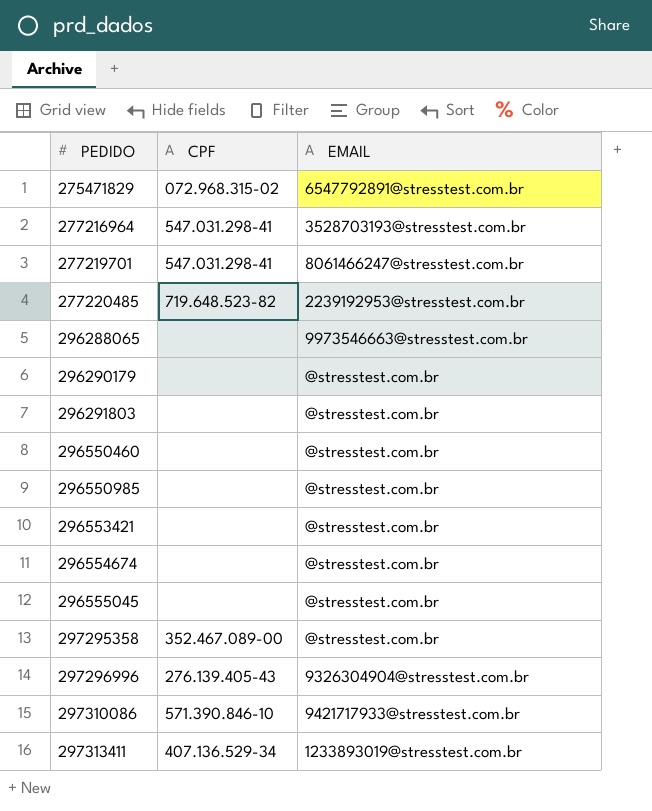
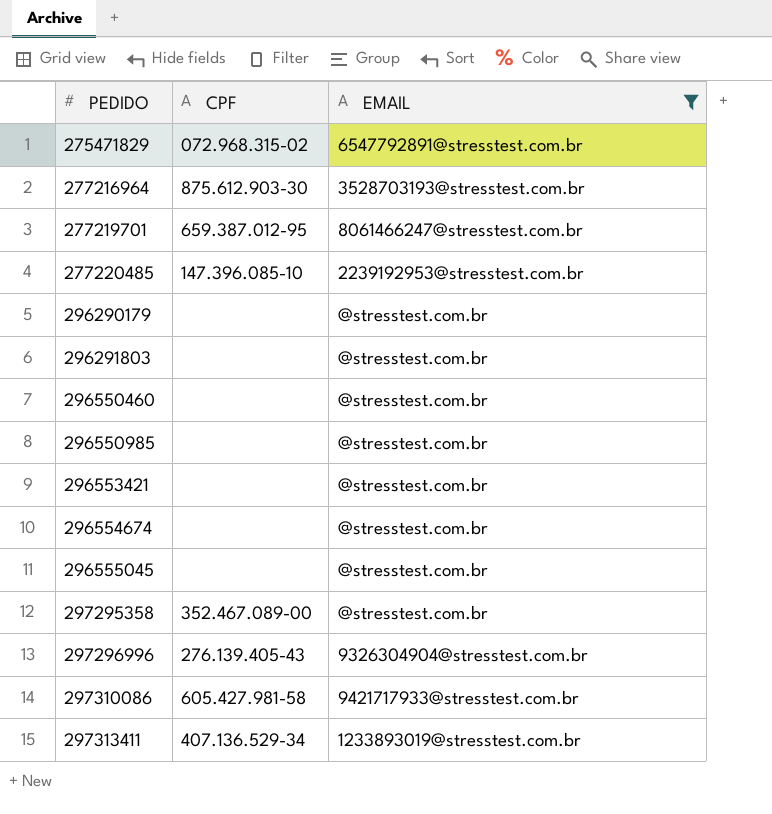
filter: none -> EMAIL != 9973546663@stresstest.com.br
277216964 | CPF: 547.031.298-41 -> 875.612.903-30
277219701 | CPF: 547.031.298-41 -> 659.387.012-95
277220485 | CPF: 719.648.523-82 -> 147.396.085-10
297310086 | CPF: 571.390.846-10 -> 605.427.981-58

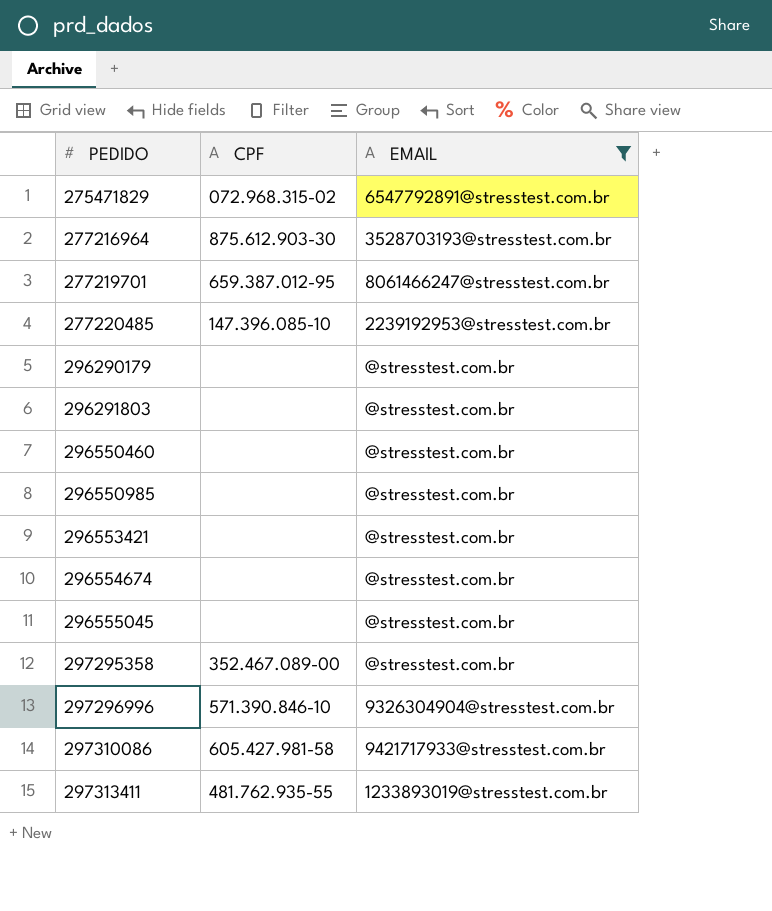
297296996 | CPF: 276.139.405-43 -> 571.390.846-10
297313411 | CPF: 407.136.529-34 -> 481.762.935-55

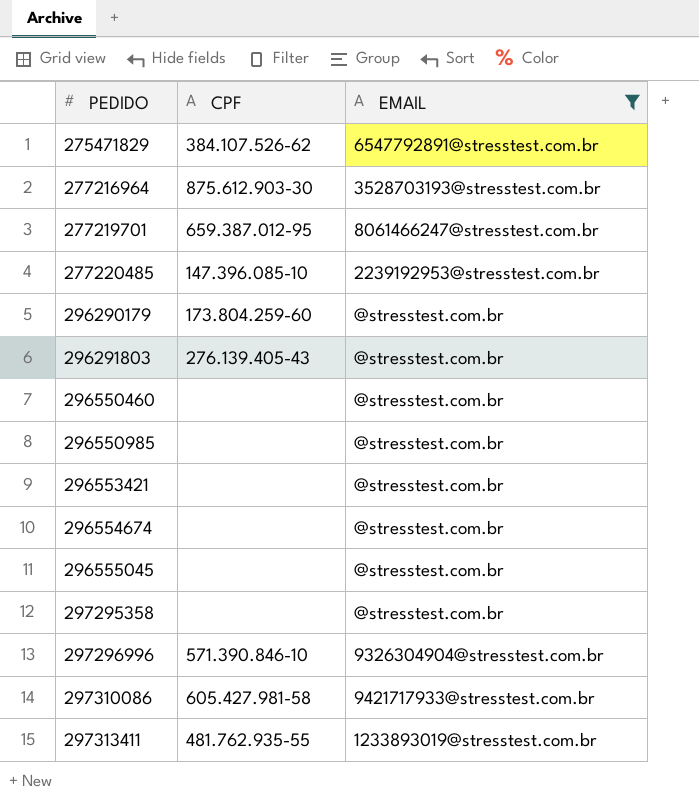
275471829 | CPF: 072.968.315-02 -> 384.107.526-62
296290179 | CPF: none -> 173.804.259-60
296291803 | CPF: none -> 276.139.405-43
297295358 | CPF: 352.467.089-00 -> none

